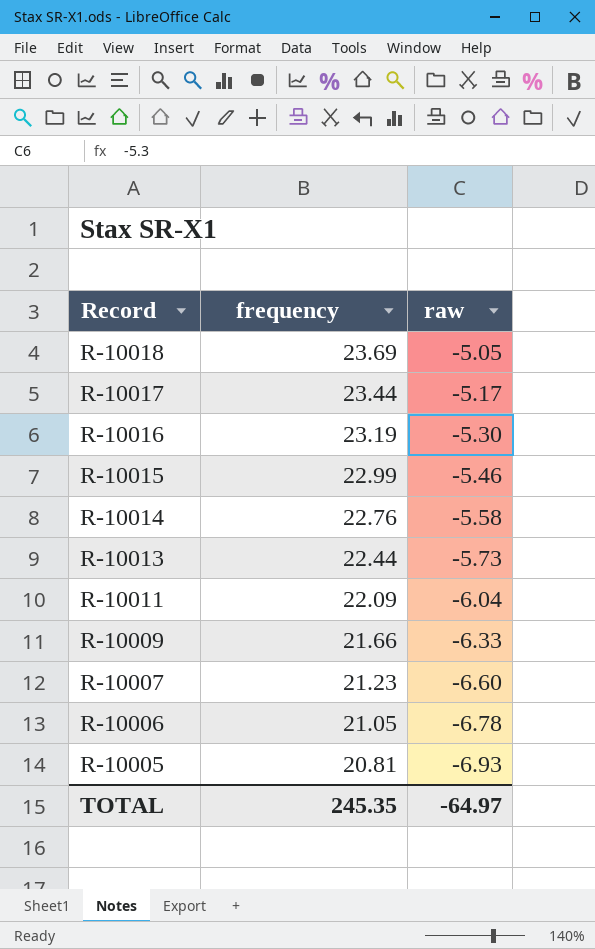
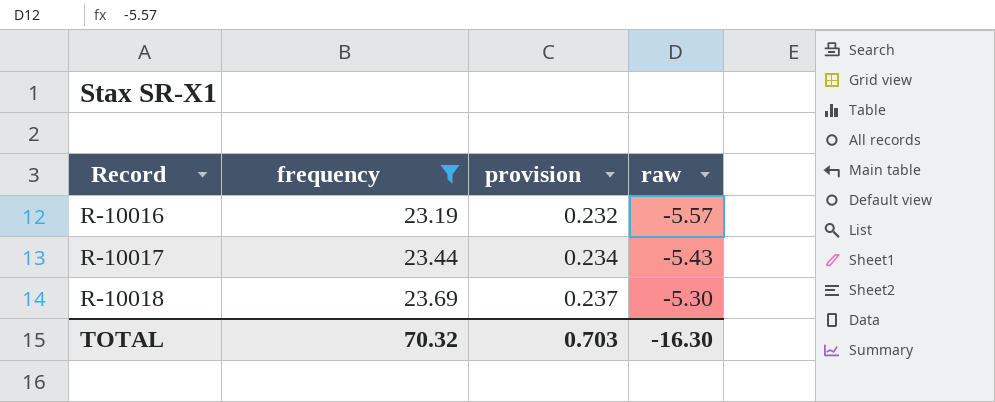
filter: none -> frequency >= 23.19
row order: Record descending -> Record ascending
column provision | formula: none -> [frequency] * 0.01
R-10016 | raw: -5.30 -> -5.57
R-10017 | raw: -5.17 -> -5.43
R-10018 | raw: -5.05 -> -5.30
TOTAL | frequency: 245.35 -> 70.32
TOTAL | raw: -64.97 -> -16.30

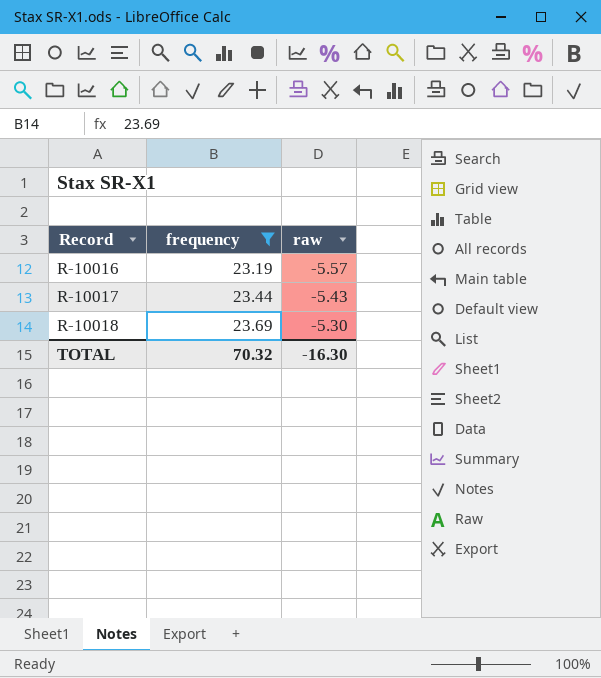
column provision | formula: [frequency] * 0.01 -> none

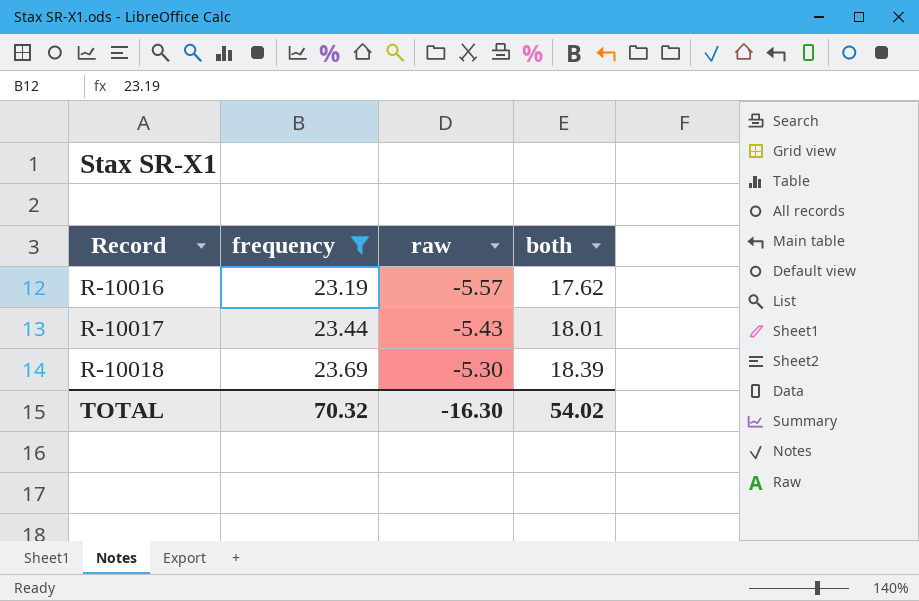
column both | formula: none -> [frequency] + [raw]

